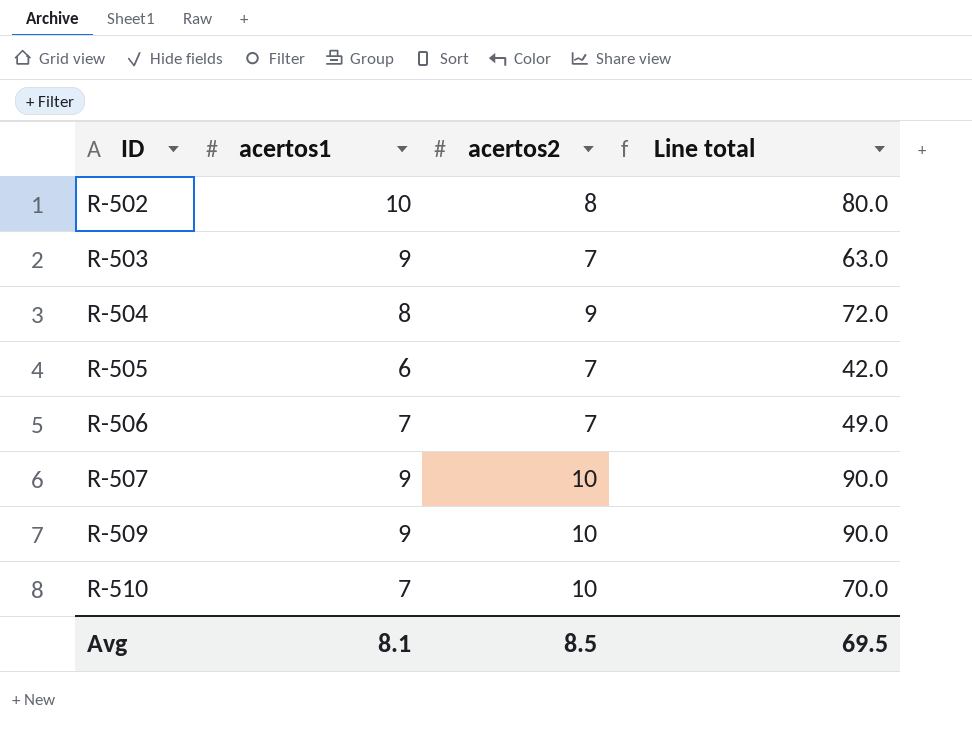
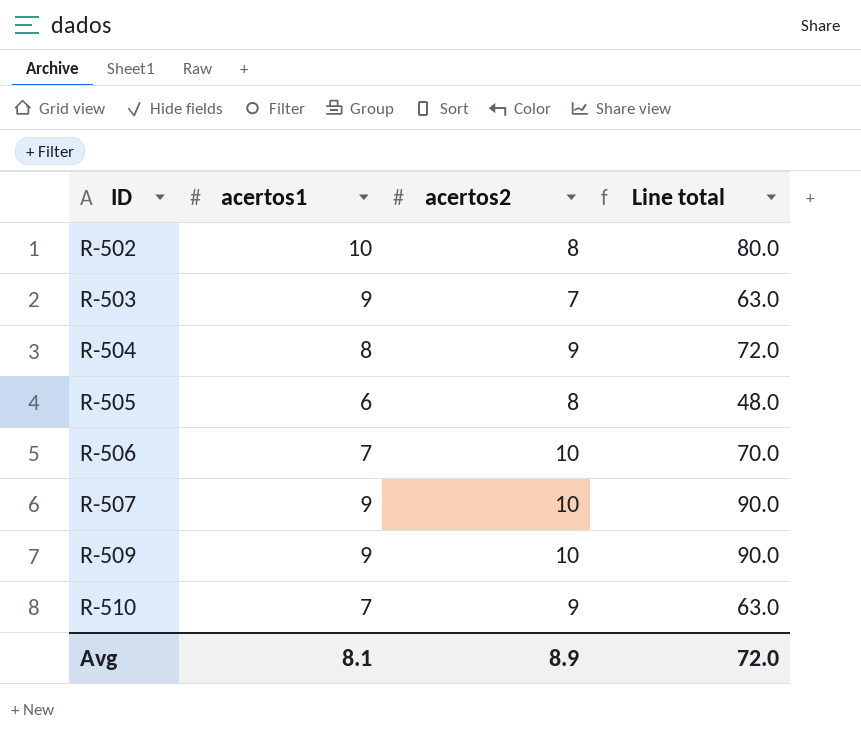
R-505 | acertos2: 7 -> 8
R-505 | Line total: 42.0 -> 48.0
R-506 | acertos2: 7 -> 10
R-506 | Line total: 49.0 -> 70.0
R-510 | acertos2: 10 -> 9
R-510 | Line total: 70.0 -> 63.0
Avg | acertos2: 8.5 -> 8.9
Avg | Line total: 69.5 -> 72.0

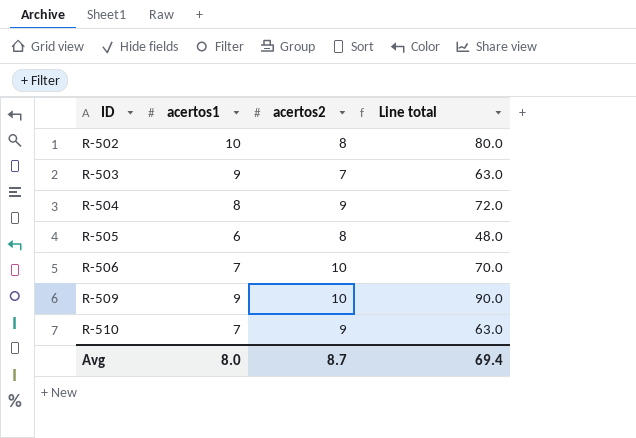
row R-507: 9 | 10 | 90.0 -> none
Avg | acertos1: 8.1 -> 8.0
Avg | acertos2: 8.9 -> 8.7
Avg | Line total: 72.0 -> 69.4

